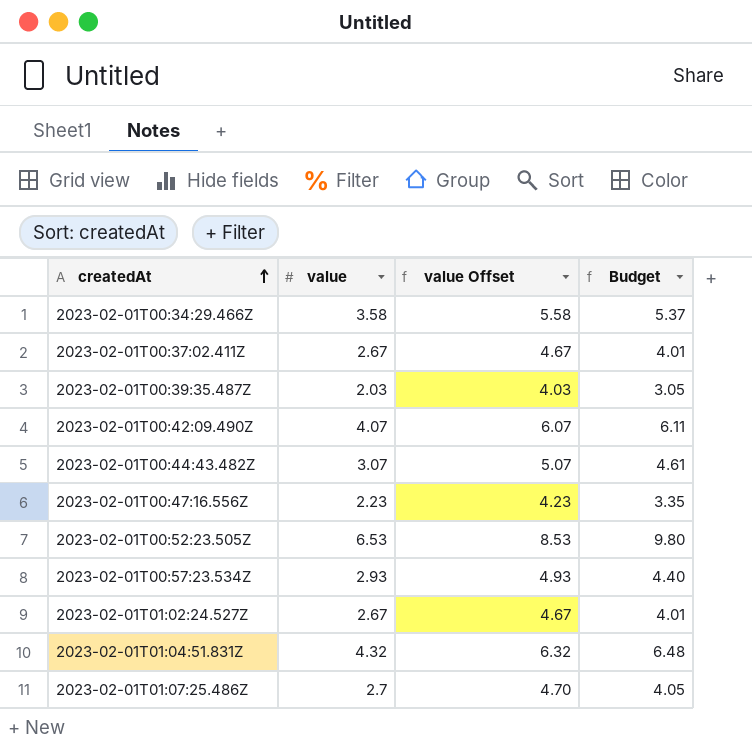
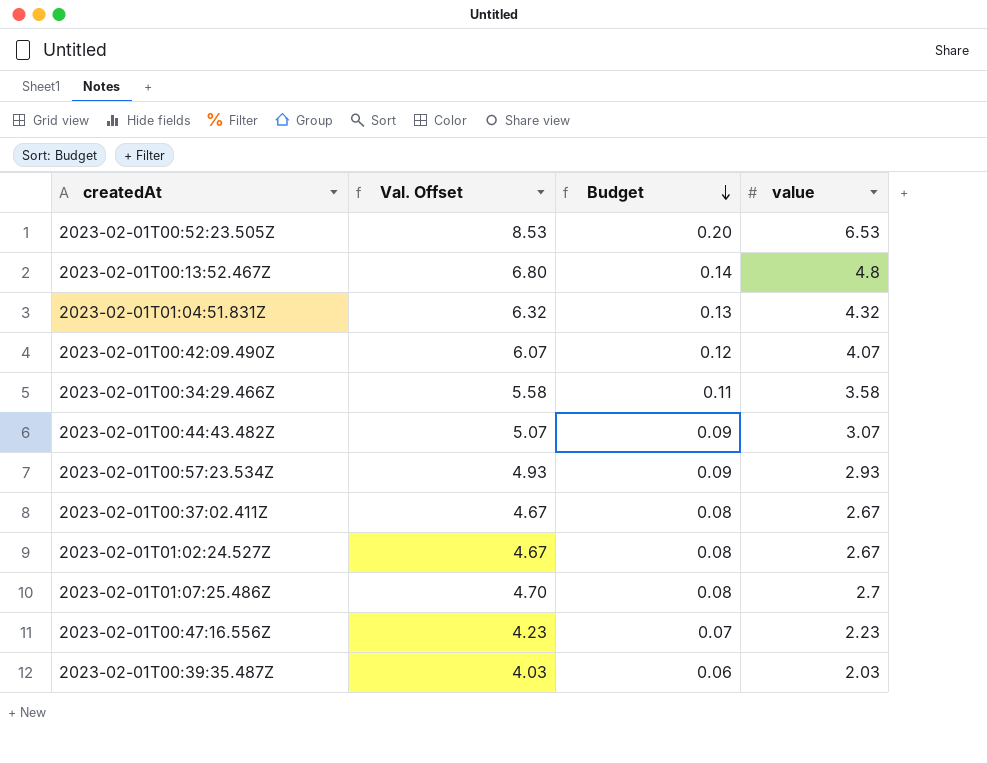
row order: createdAt ascending -> Budget descending
column name: value Offset -> Val. Offset
column Budget | formula: [value] * 1.5 -> [value] * 0.03
column value | position: 2 -> 4
row 2023-02-01T00:13:52.467Z: none -> 6.80 | 0.14 | 4.8

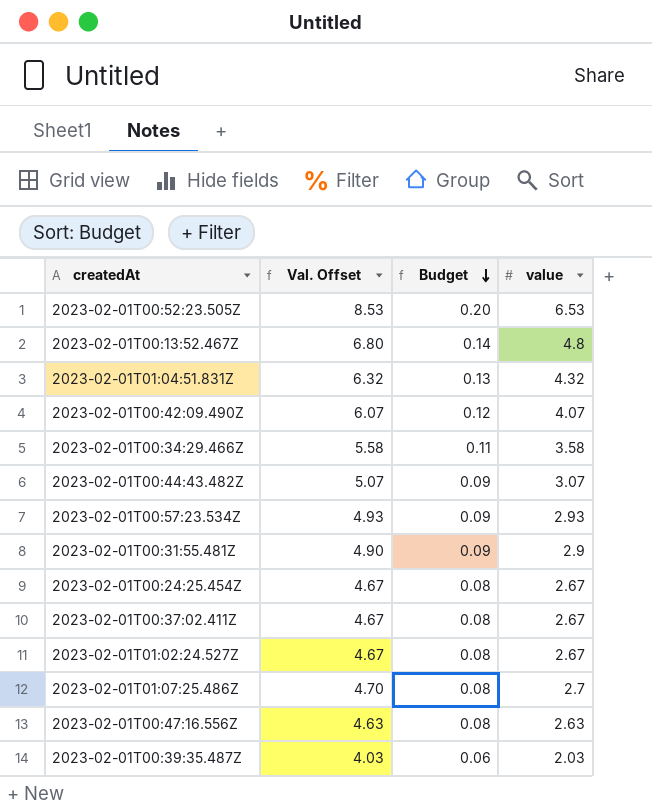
row 2023-02-01T00:31:55.481Z: none -> 4.90 | 0.09 | 2.9
row 2023-02-01T00:24:25.454Z: none -> 4.67 | 0.08 | 2.67
2023-02-01T00:47:16.556Z | Val. Offset: 4.23 -> 4.63
2023-02-01T00:47:16.556Z | Budget: 0.07 -> 0.08
2023-02-01T00:47:16.556Z | value: 2.23 -> 2.63

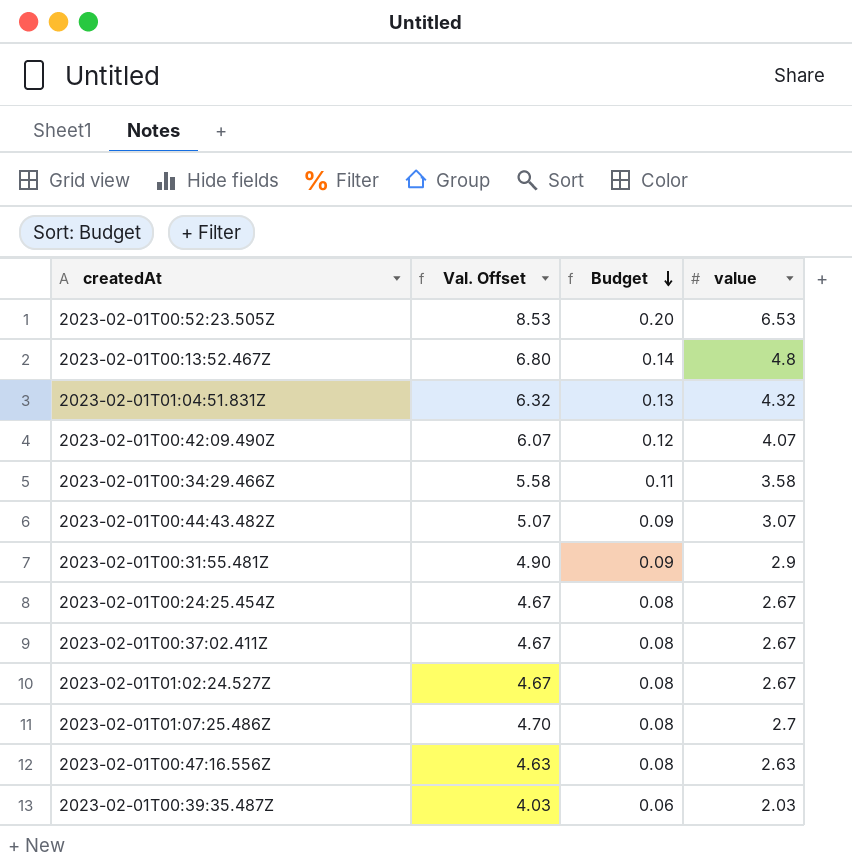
row 2023-02-01T00:57:23.534Z: 4.93 | 0.09 | 2.93 -> none

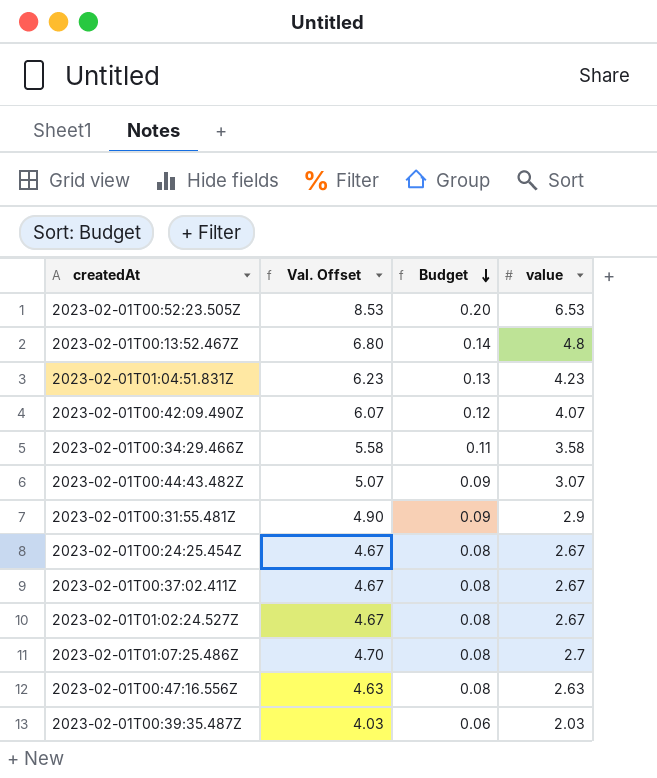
2023-02-01T01:04:51.831Z | Val. Offset: 6.32 -> 6.23
2023-02-01T01:04:51.831Z | value: 4.32 -> 4.23

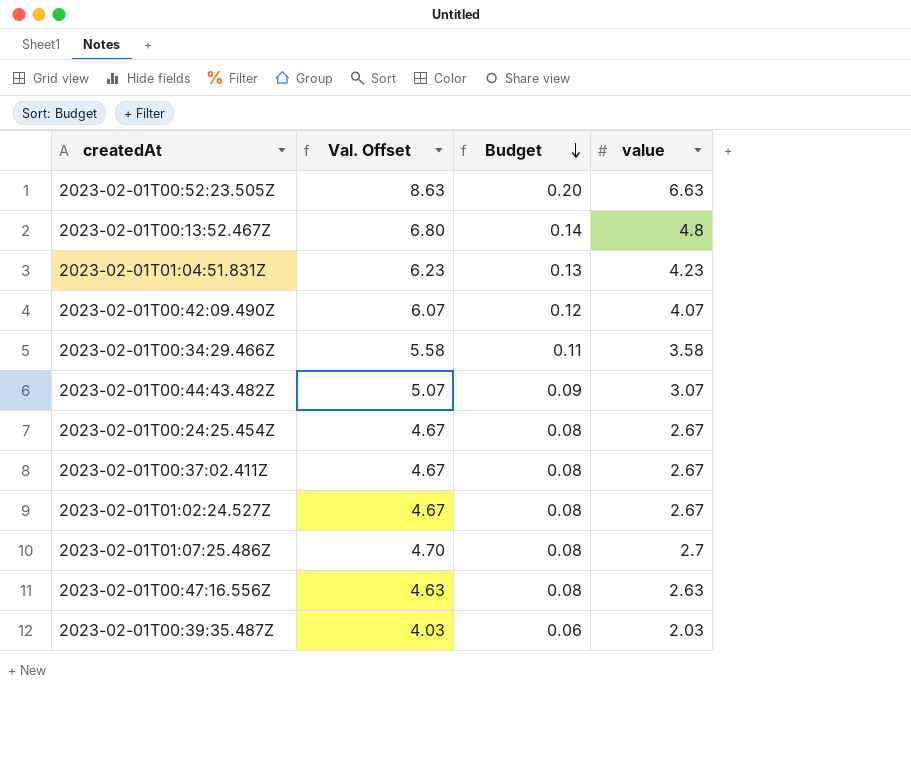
row 2023-02-01T00:31:55.481Z: 4.90 | 0.09 | 2.9 -> none
2023-02-01T00:52:23.505Z | Val. Offset: 8.53 -> 8.63
2023-02-01T00:52:23.505Z | value: 6.53 -> 6.63

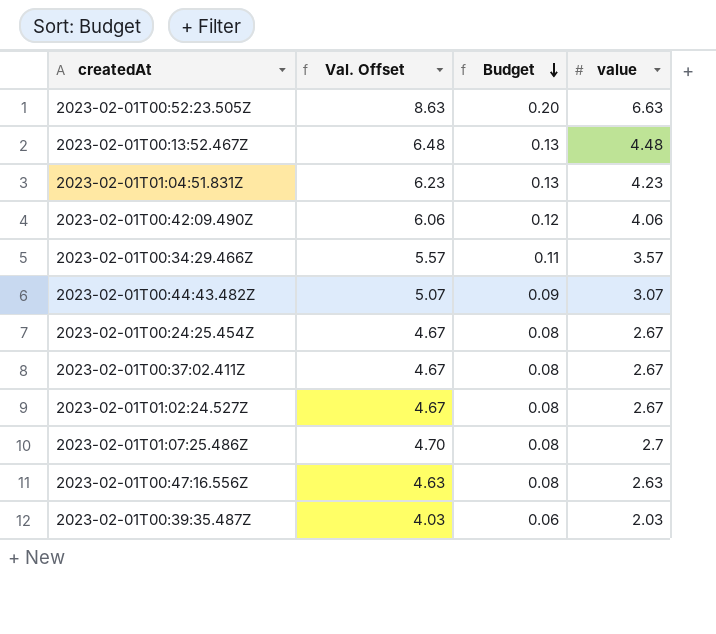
2023-02-01T00:13:52.467Z | Val. Offset: 6.80 -> 6.48
2023-02-01T00:13:52.467Z | Budget: 0.14 -> 0.13
2023-02-01T00:13:52.467Z | value: 4.8 -> 4.48
2023-02-01T00:42:09.490Z | Val. Offset: 6.07 -> 6.06
2023-02-01T00:42:09.490Z | value: 4.07 -> 4.06
2023-02-01T00:34:29.466Z | Val. Offset: 5.58 -> 5.57
2023-02-01T00:34:29.466Z | value: 3.58 -> 3.57

